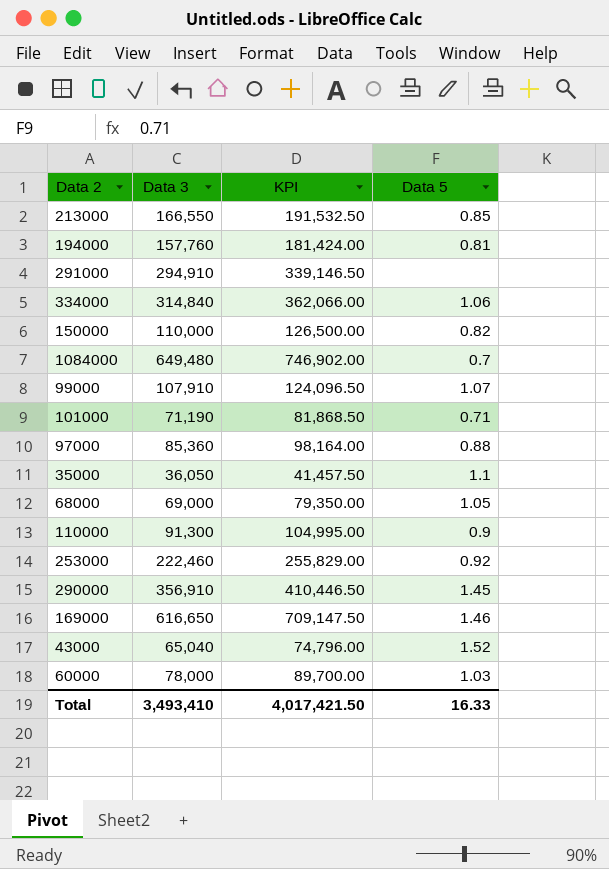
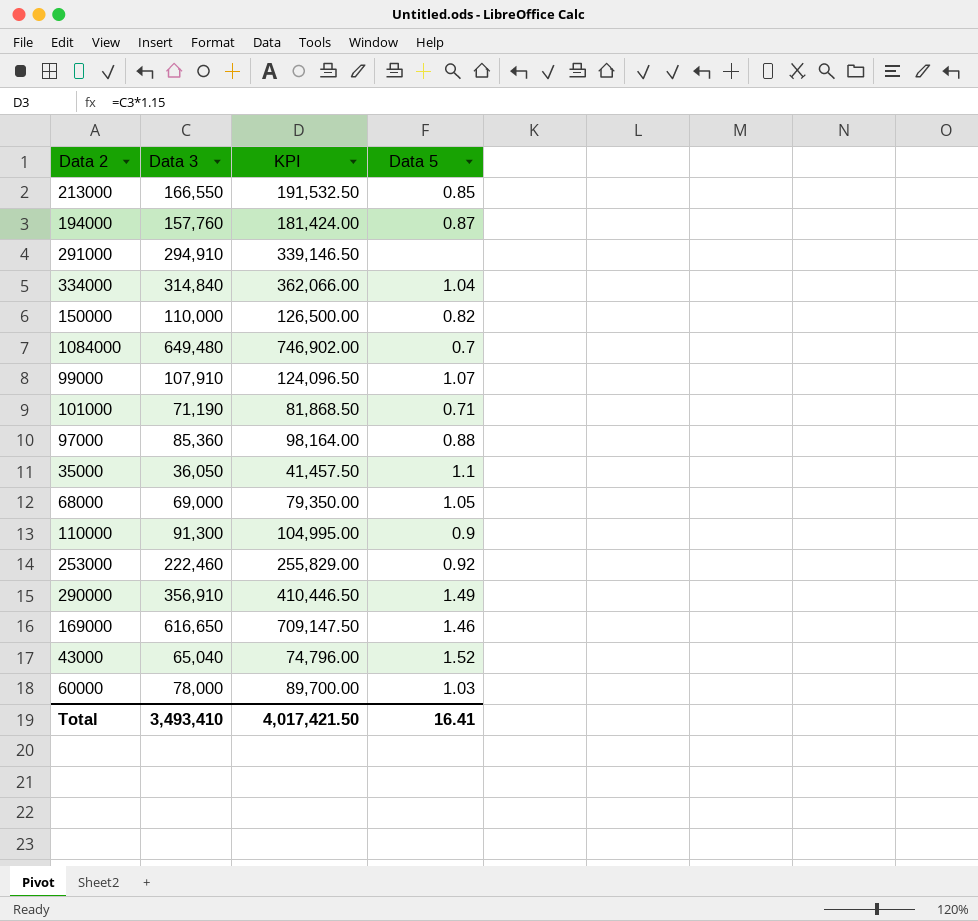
194000 | Data 5: 0.81 -> 0.87
334000 | Data 5: 1.06 -> 1.04
290000 | Data 5: 1.45 -> 1.49
Total | Data 5: 16.33 -> 16.41

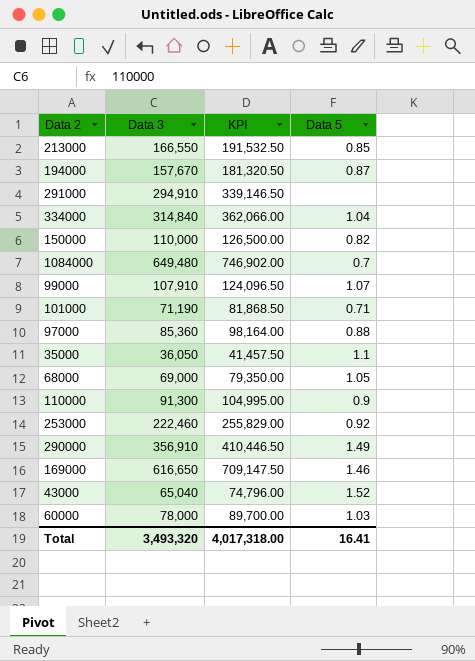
194000 | Data 3: 157,760 -> 157,670
194000 | KPI: 181,424.00 -> 181,320.50
Total | Data 3: 3,493,410 -> 3,493,320
Total | KPI: 4,017,421.50 -> 4,017,318.00

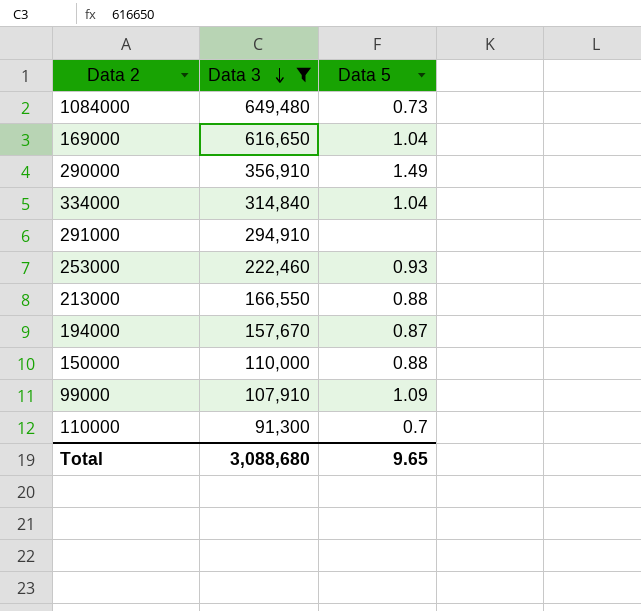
filter: none -> Data 3 >= 91,300
row order: none -> Data 3 descending
column KPI | formula: [Data 3] * 1.15 -> none
1084000 | Data 5: 0.7 -> 0.73
169000 | Data 5: 1.46 -> 1.04
253000 | Data 5: 0.92 -> 0.93
213000 | Data 5: 0.85 -> 0.88
150000 | Data 5: 0.82 -> 0.88
99000 | Data 5: 1.07 -> 1.09
110000 | Data 5: 0.9 -> 0.7
Total | Data 3: 3,493,320 -> 3,088,680
Total | Data 5: 16.41 -> 9.65

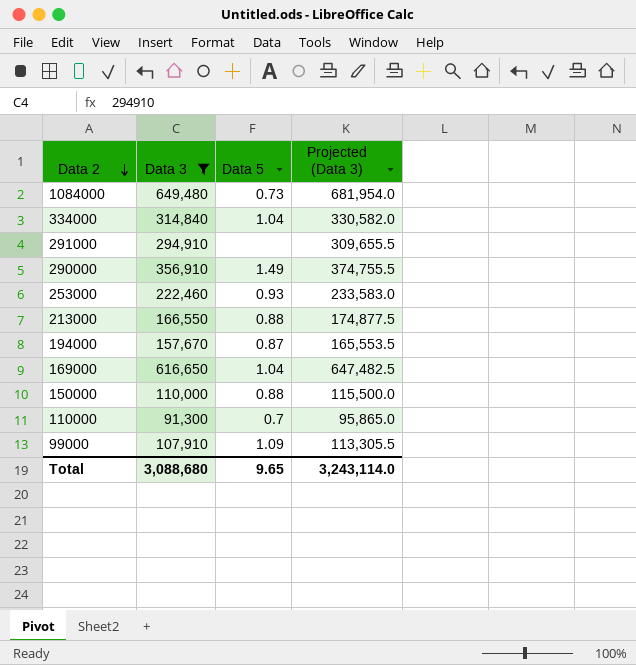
row order: Data 3 descending -> Data 2 descending
column Projected (Data 3) | formula: none -> [Data 3] * 1.05

